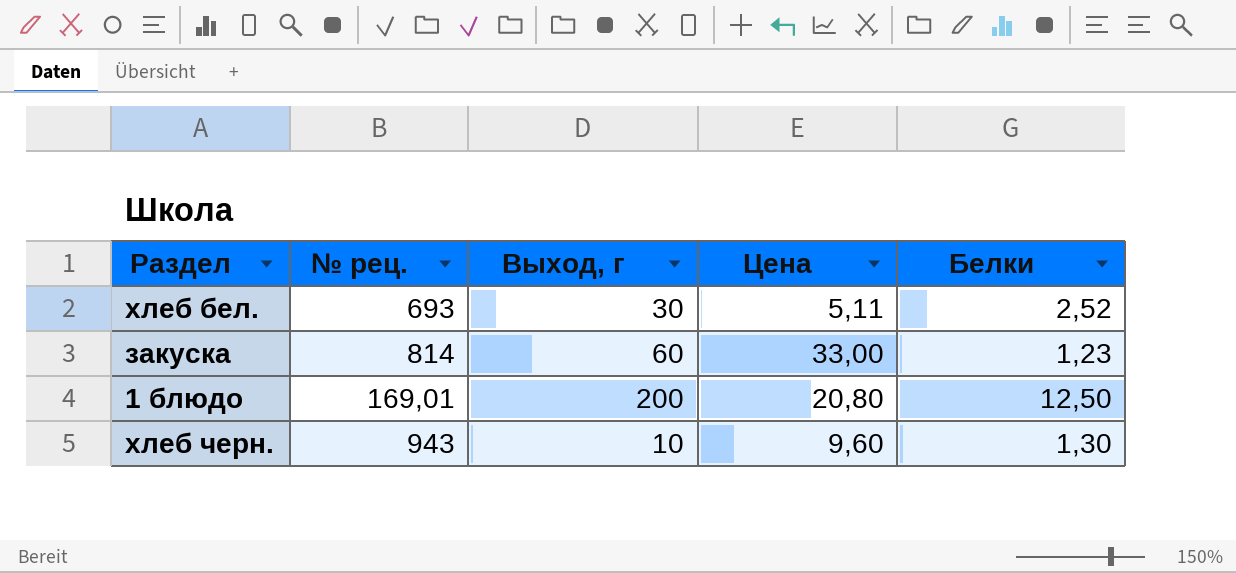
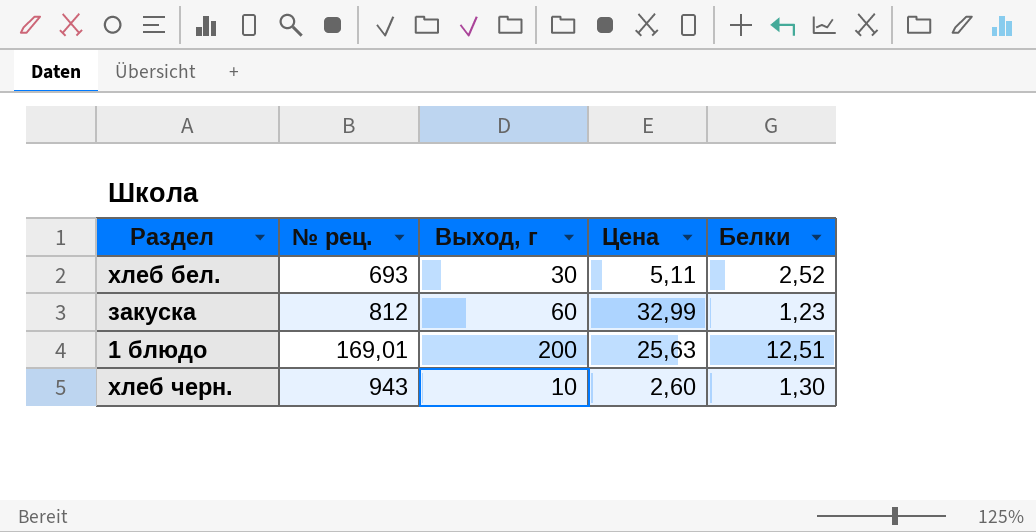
закуска | № рец.: 814 -> 812
закуска | Цена: 33,00 -> 32,99
1 блюдо | Цена: 20,80 -> 25,63
1 блюдо | Белки: 12,50 -> 12,51
хлеб черн. | Цена: 9,60 -> 2,60

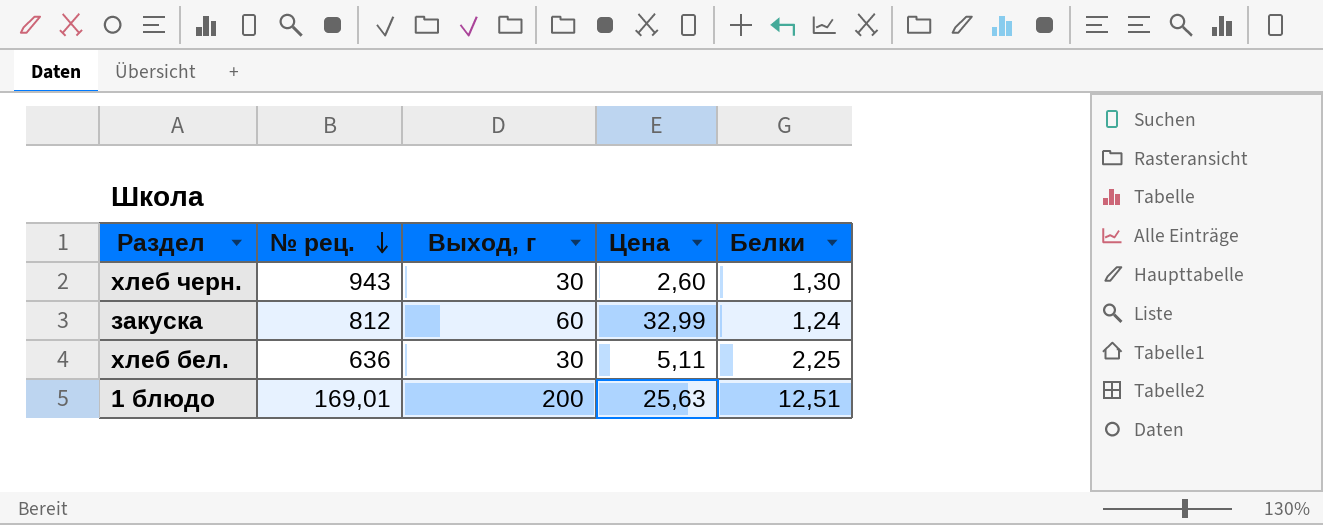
row order: none -> № рец. descending
хлеб черн. | Выход, г: 10 -> 30
закуска | Белки: 1,23 -> 1,24
хлеб бел. | № рец.: 693 -> 636
хлеб бел. | Белки: 2,52 -> 2,25

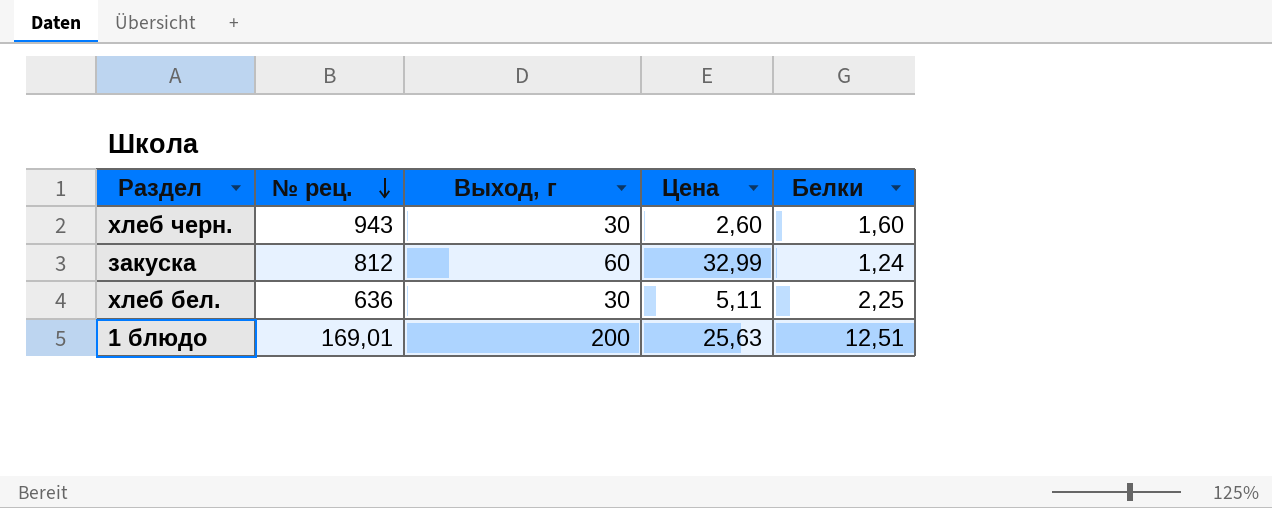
хлеб черн. | Белки: 1,30 -> 1,60

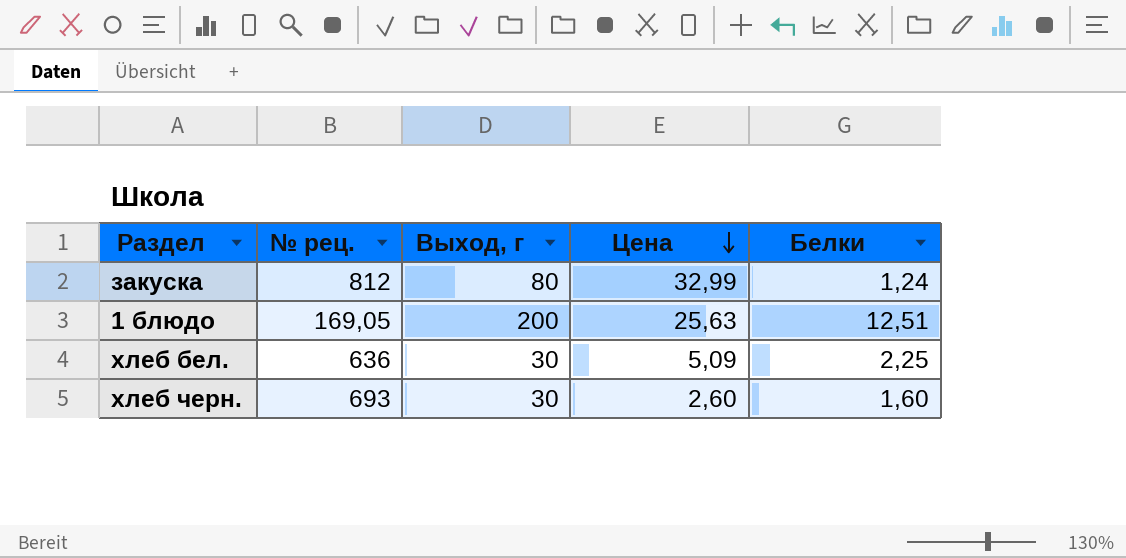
row order: № рец. descending -> Цена descending
закуска | Выход, г: 60 -> 80
1 блюдо | № рец.: 169,01 -> 169,05
хлеб бел. | Цена: 5,11 -> 5,09
хлеб черн. | № рец.: 943 -> 693

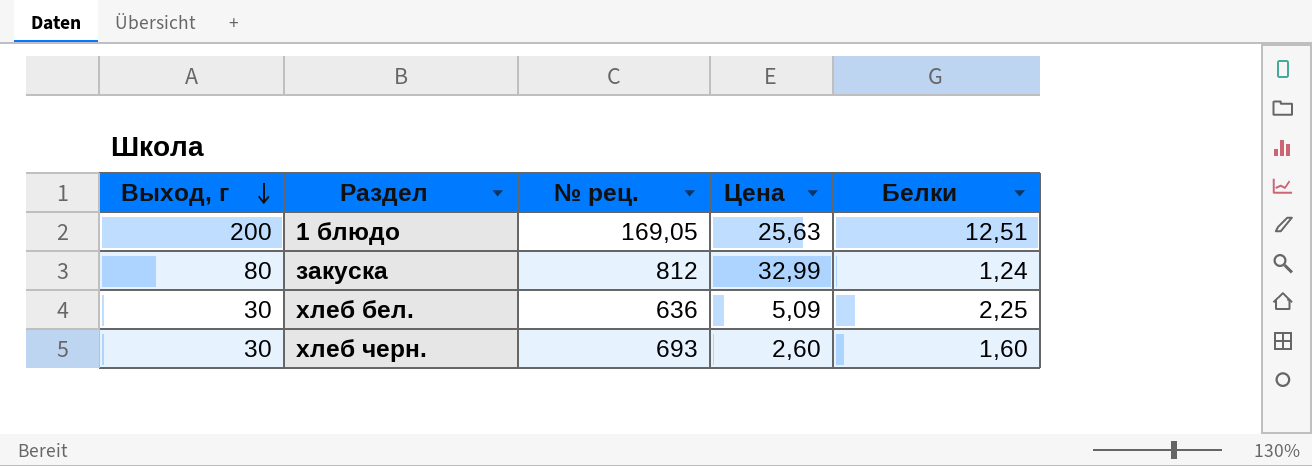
row order: Цена descending -> Выход, г descending
column Выход, г | position: 3 -> 1

